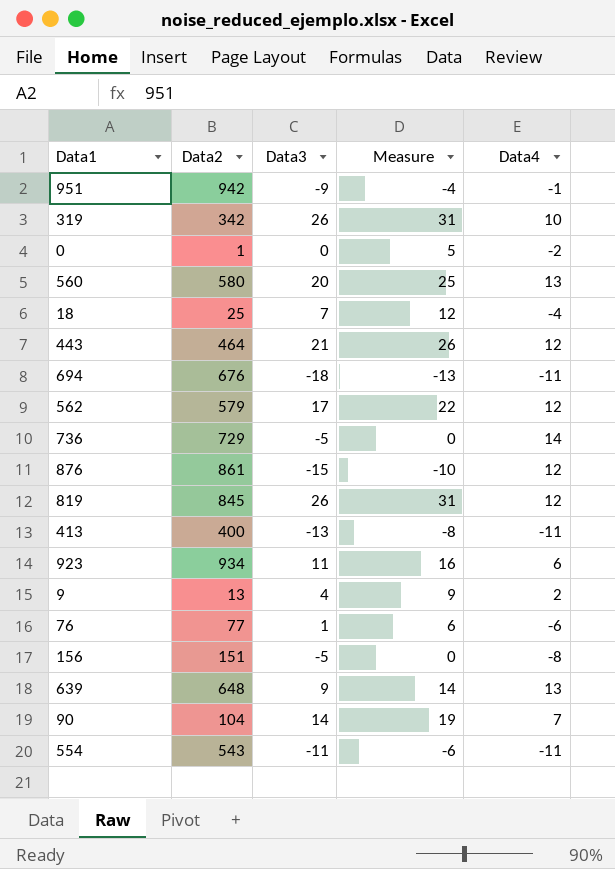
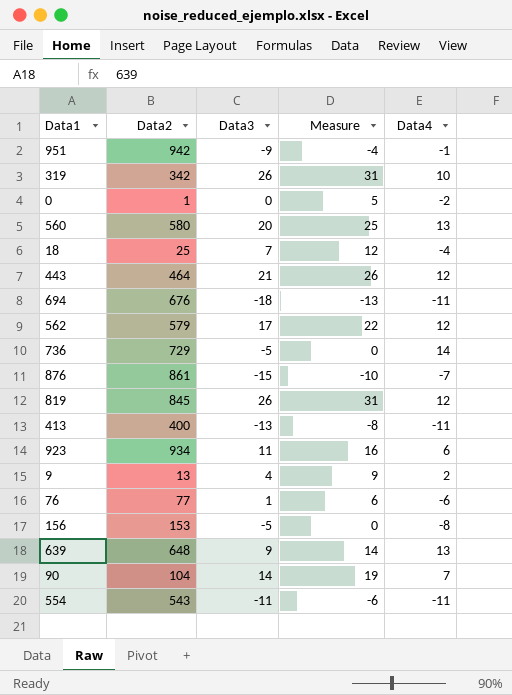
876 | Data4: 12 -> -7
156 | Data2: 151 -> 153

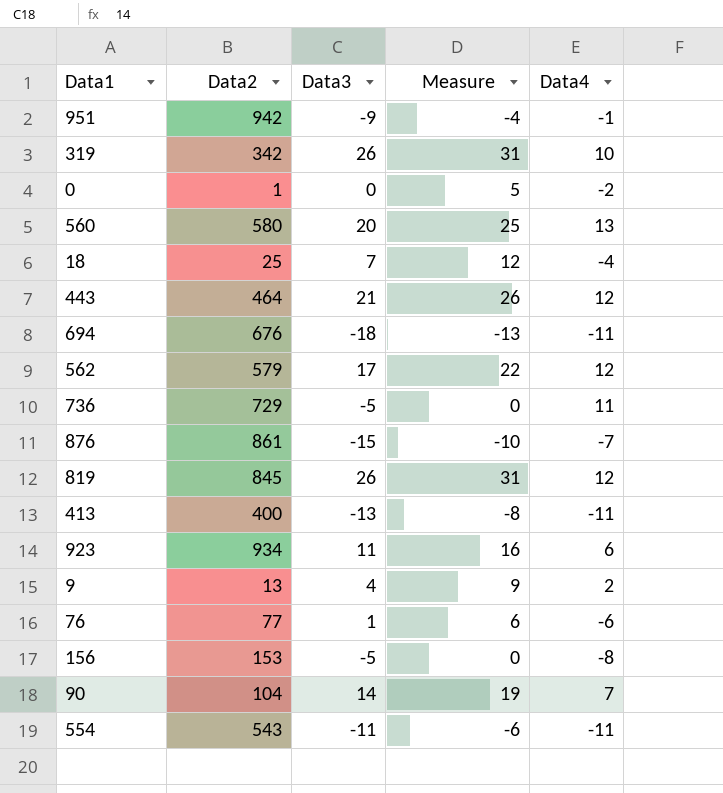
row 639: 648 | 9 | 14 | 13 -> none
736 | Data4: 14 -> 11

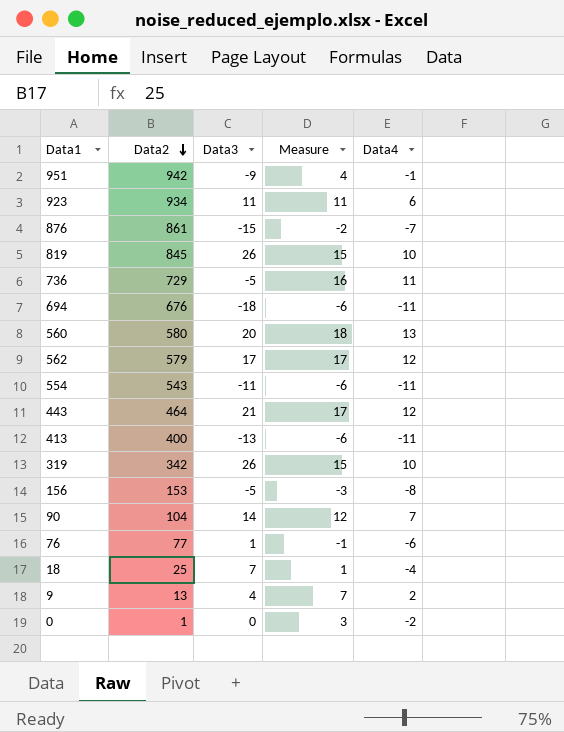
row order: none -> Data2 descending
column Measure | formula: [Data3] + 5 -> [Data4] + 5
819 | Data4: 12 -> 10

